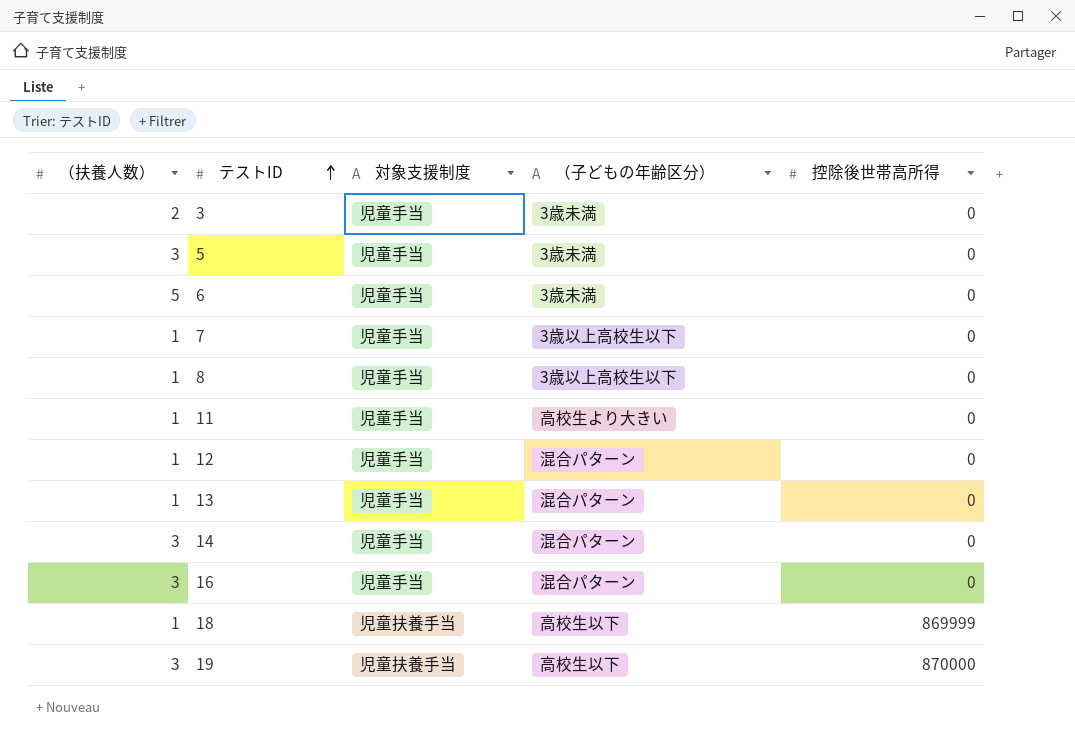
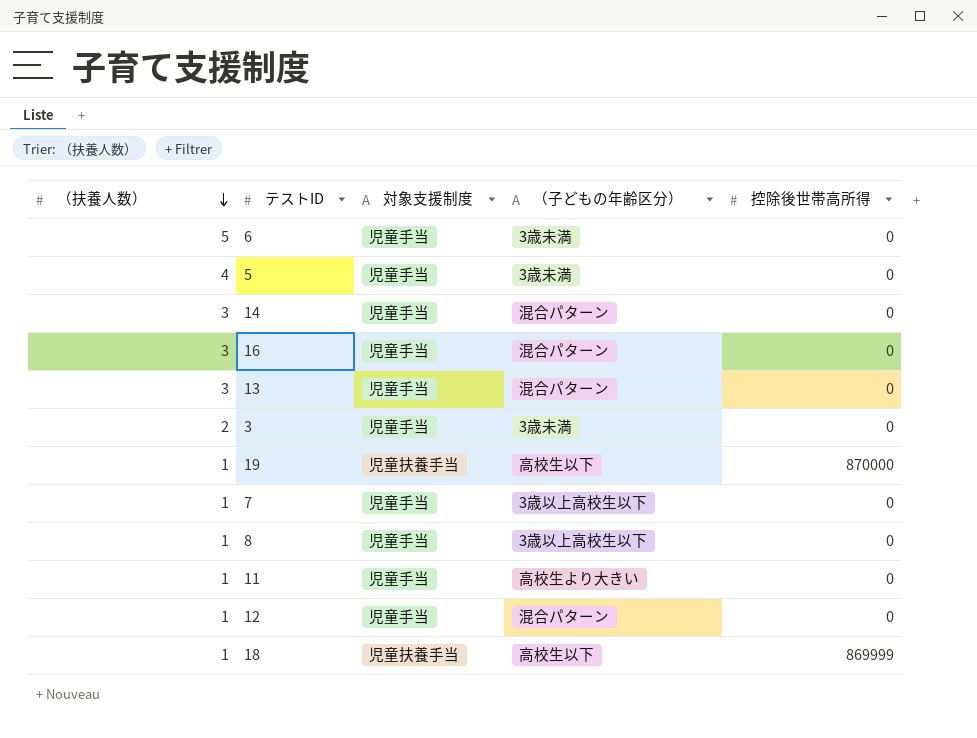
row order: テストID ascending -> （扶養人数） descending
5 | （扶養人数）: 3 -> 4
13 | （扶養人数）: 1 -> 3
19 | （扶養人数）: 3 -> 1

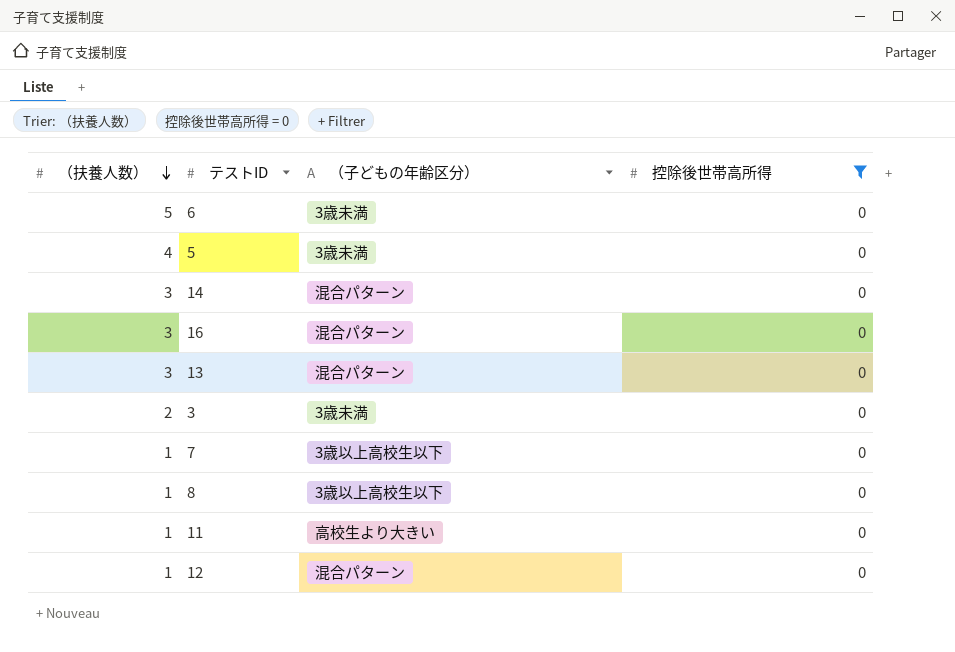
filter: none -> 控除後世帯高所得 = 0
column 対象支援制度 | position: 3 -> none

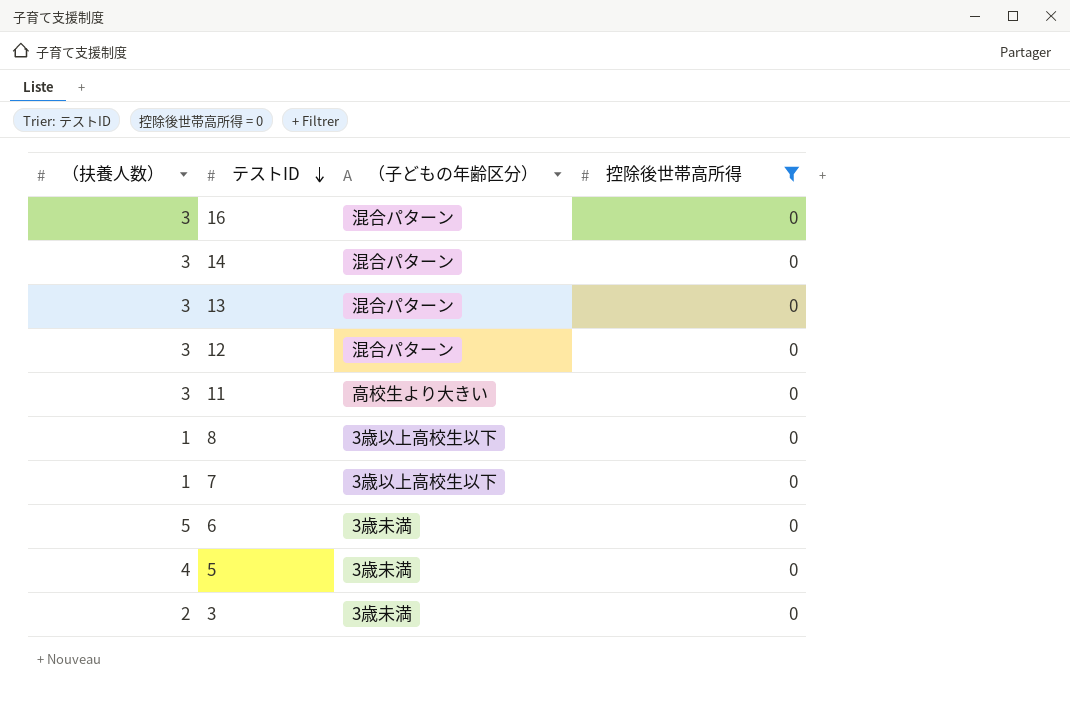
row order: （扶養人数） descending -> テストID descending
12 | （扶養人数）: 1 -> 3
11 | （扶養人数）: 1 -> 3

